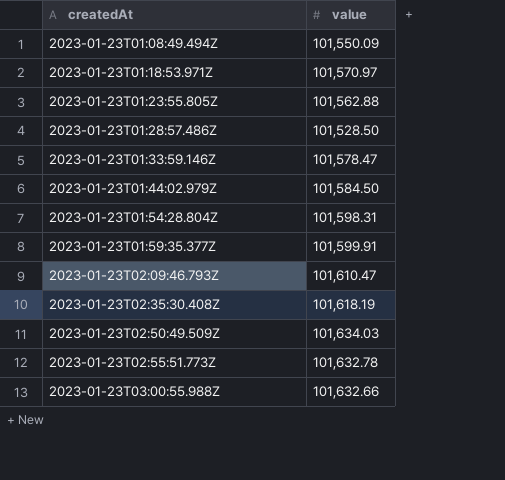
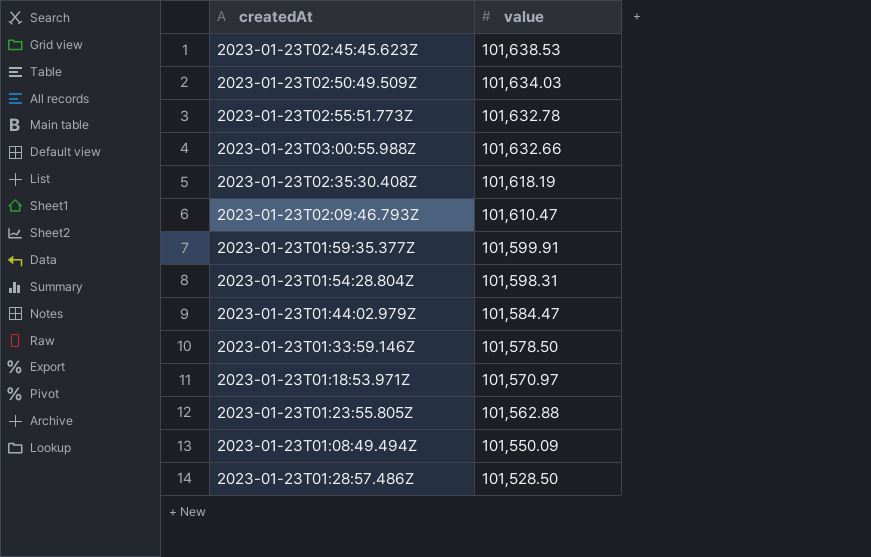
row order: createdAt ascending -> value descending
row 2023-01-23T02:45:45.623Z: none -> 101,638.53
2023-01-23T01:44:02.979Z | value: 101,584.50 -> 101,584.47
2023-01-23T01:33:59.146Z | value: 101,578.47 -> 101,578.50

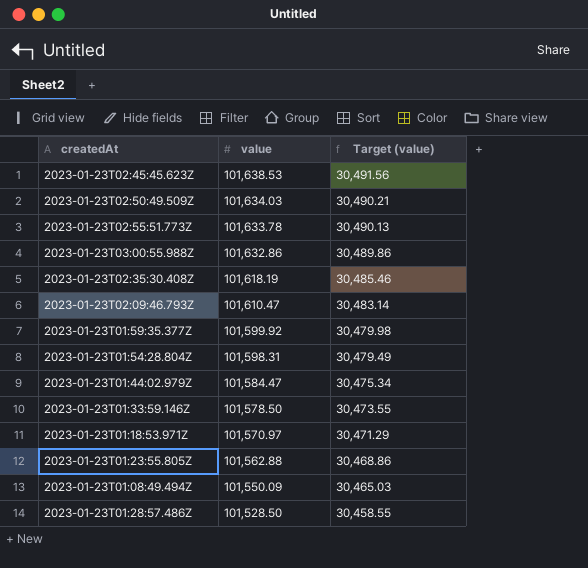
column Target (value) | formula: none -> [value] * 0.3
2023-01-23T02:55:51.773Z | value: 101,632.78 -> 101,633.78
2023-01-23T03:00:55.988Z | value: 101,632.66 -> 101,632.86
2023-01-23T01:59:35.377Z | value: 101,599.91 -> 101,599.92

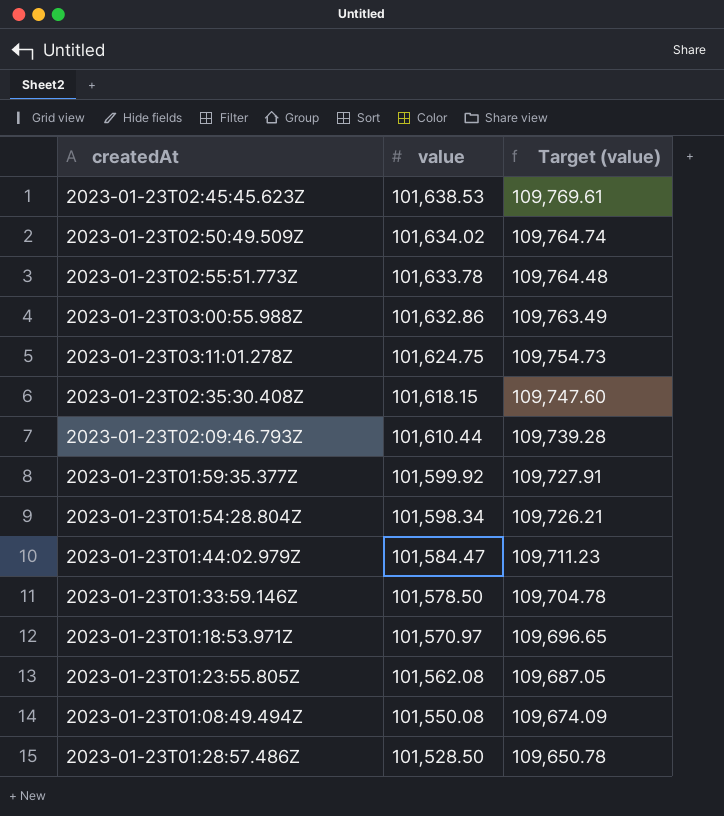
column Target (value) | formula: [value] * 0.3 -> [value] * 1.08
2023-01-23T02:50:49.509Z | value: 101,634.03 -> 101,634.02
row 2023-01-23T03:11:01.278Z: none -> 101,624.75 | 109,754.73
2023-01-23T02:35:30.408Z | value: 101,618.19 -> 101,618.15
2023-01-23T02:09:46.793Z | value: 101,610.47 -> 101,610.44
2023-01-23T01:54:28.804Z | value: 101,598.31 -> 101,598.34
2023-01-23T01:23:55.805Z | value: 101,562.88 -> 101,562.08
2023-01-23T01:08:49.494Z | value: 101,550.09 -> 101,550.08

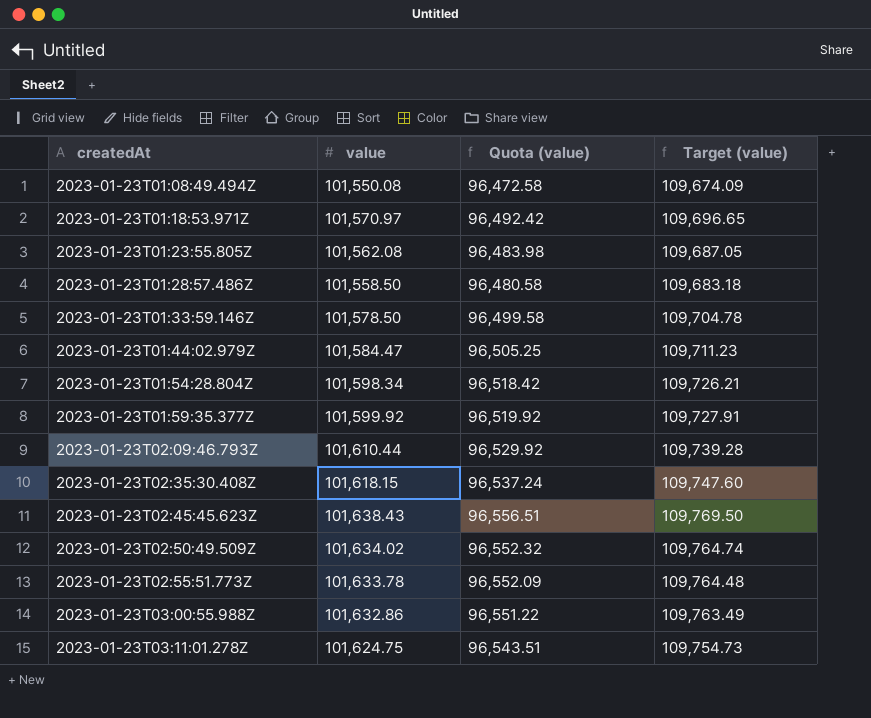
row order: value descending -> createdAt ascending
column Quota (value) | formula: none -> [value] * 0.95
2023-01-23T01:28:57.486Z | value: 101,528.50 -> 101,558.50
2023-01-23T01:28:57.486Z | Target (value): 109,650.78 -> 109,683.18
2023-01-23T02:45:45.623Z | value: 101,638.53 -> 101,638.43
2023-01-23T02:45:45.623Z | Target (value): 109,769.61 -> 109,769.50

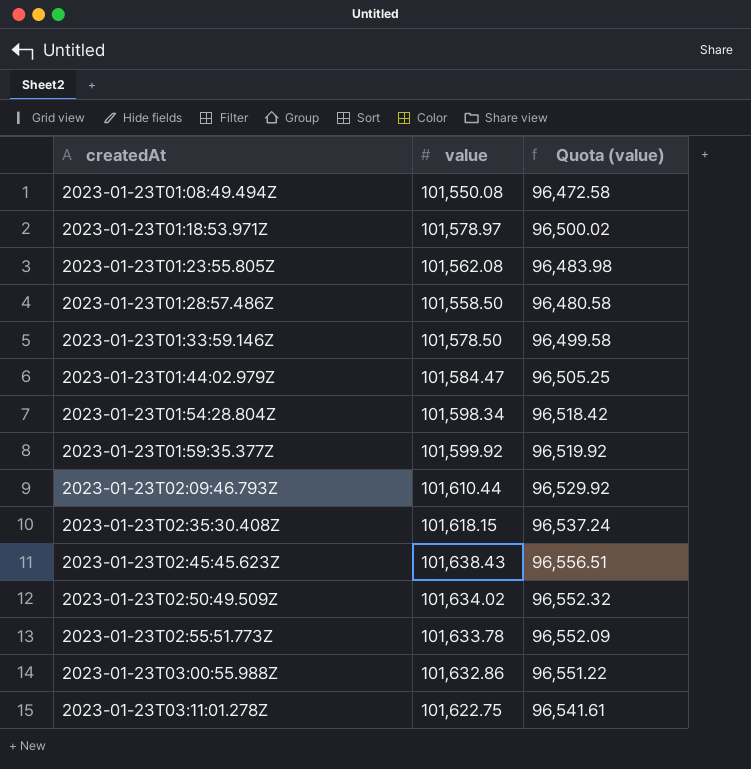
column Target (value) | formula: [value] * 1.08 -> none
2023-01-23T01:18:53.971Z | value: 101,570.97 -> 101,578.97
2023-01-23T01:18:53.971Z | Quota (value): 96,492.42 -> 96,500.02
2023-01-23T03:11:01.278Z | value: 101,624.75 -> 101,622.75
2023-01-23T03:11:01.278Z | Quota (value): 96,543.51 -> 96,541.61

